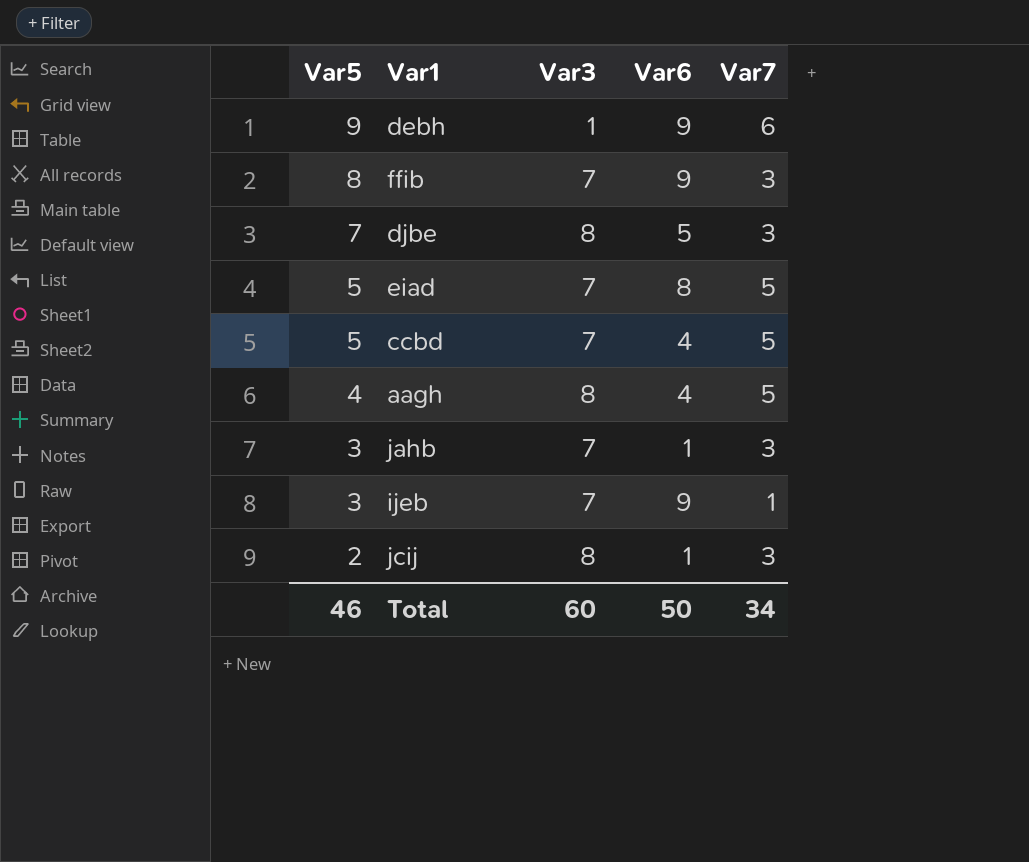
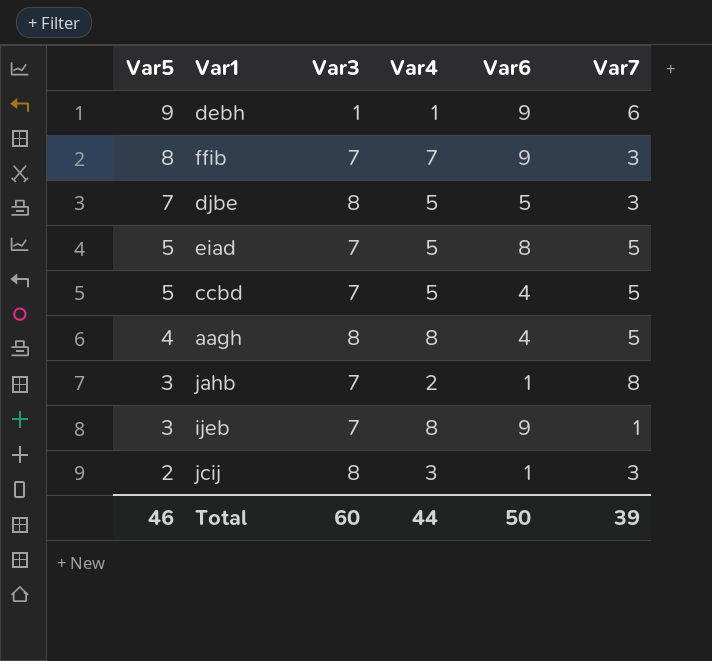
column Var4 | position: none -> 4
jahb | Var7: 3 -> 8
Total | Var7: 34 -> 39

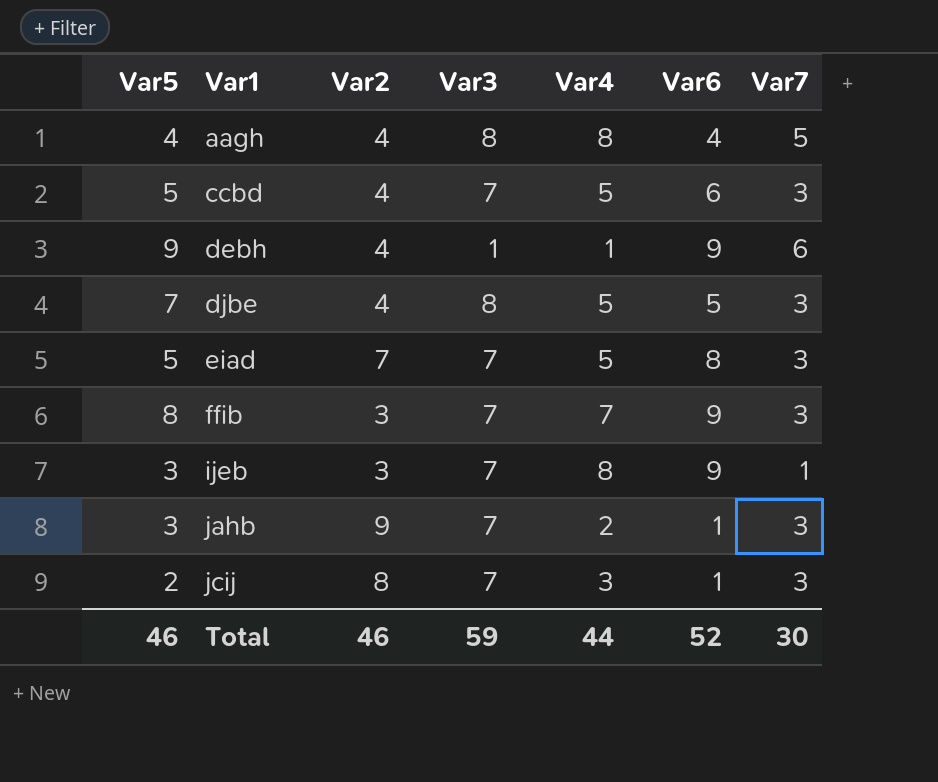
row order: Var5 descending -> Var1 ascending
column Var2 | position: none -> 3
ccbd | Var6: 4 -> 6
ccbd | Var7: 5 -> 3
eiad | Var7: 5 -> 3
jahb | Var7: 8 -> 3
jcij | Var3: 8 -> 7
Total | Var3: 60 -> 59
Total | Var6: 50 -> 52
Total | Var7: 39 -> 30

